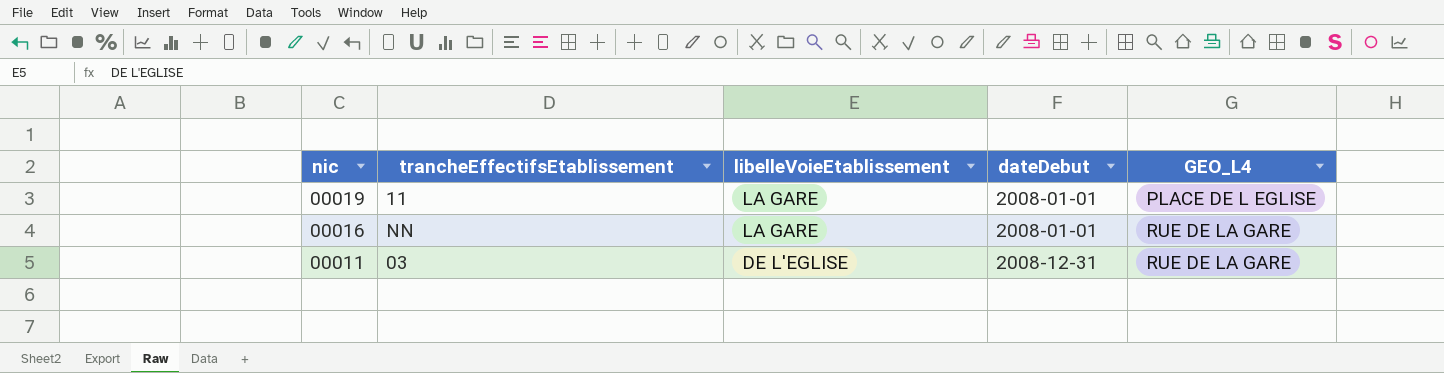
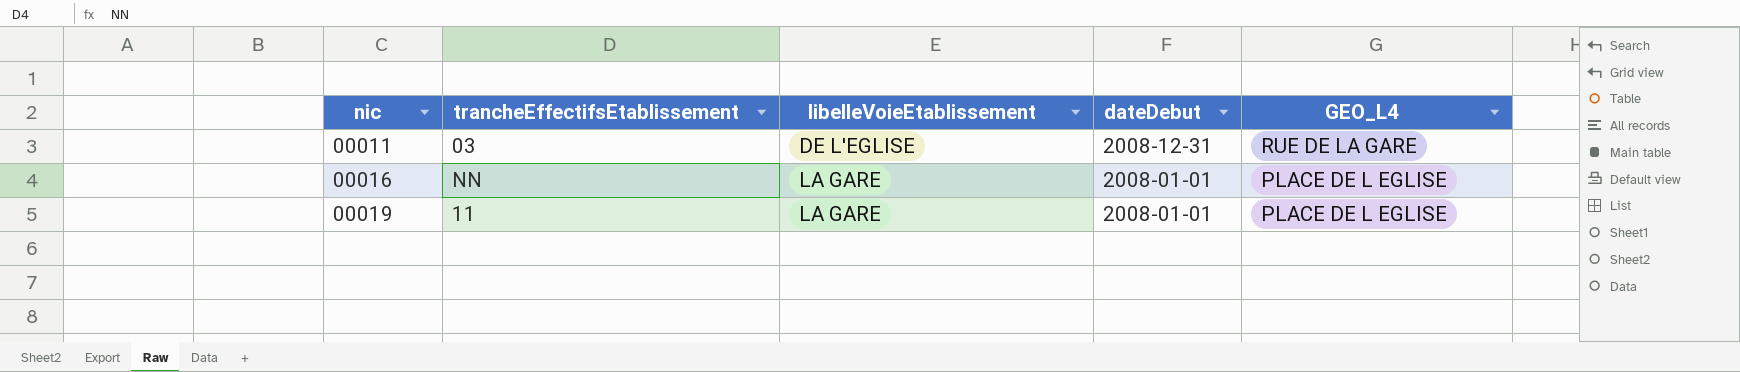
row order: nic descending -> nic ascending
00016 | GEO_L4: RUE DE LA GARE -> PLACE DE L EGLISE

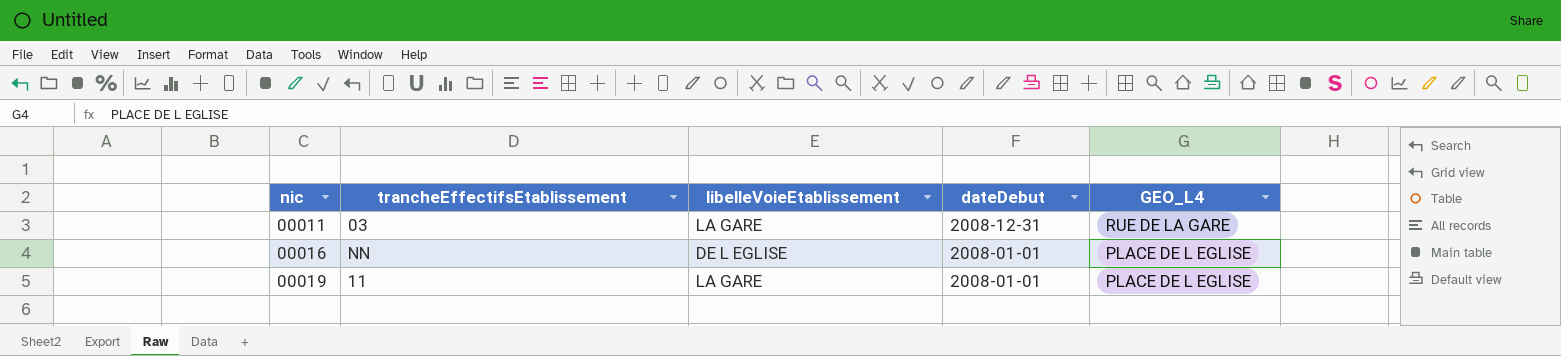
00011 | libelleVoieEtablissement: DE L'EGLISE -> LA GARE
00016 | libelleVoieEtablissement: LA GARE -> DE L EGLISE

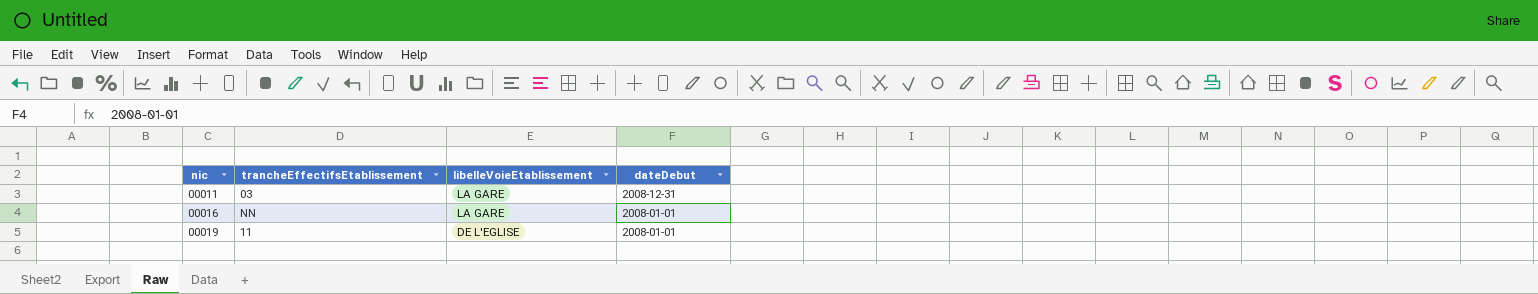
column GEO_L4 | position: 5 -> none
00016 | libelleVoieEtablissement: DE L EGLISE -> LA GARE
00019 | libelleVoieEtablissement: LA GARE -> DE L'EGLISE

